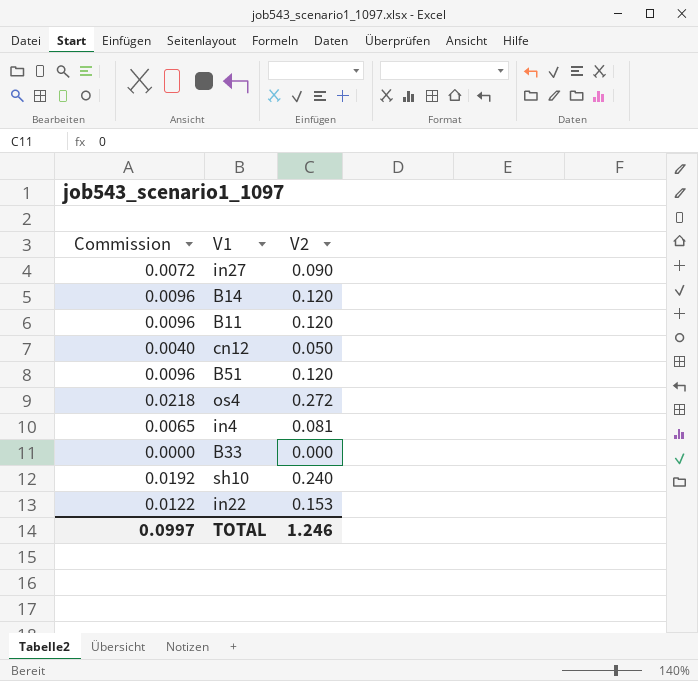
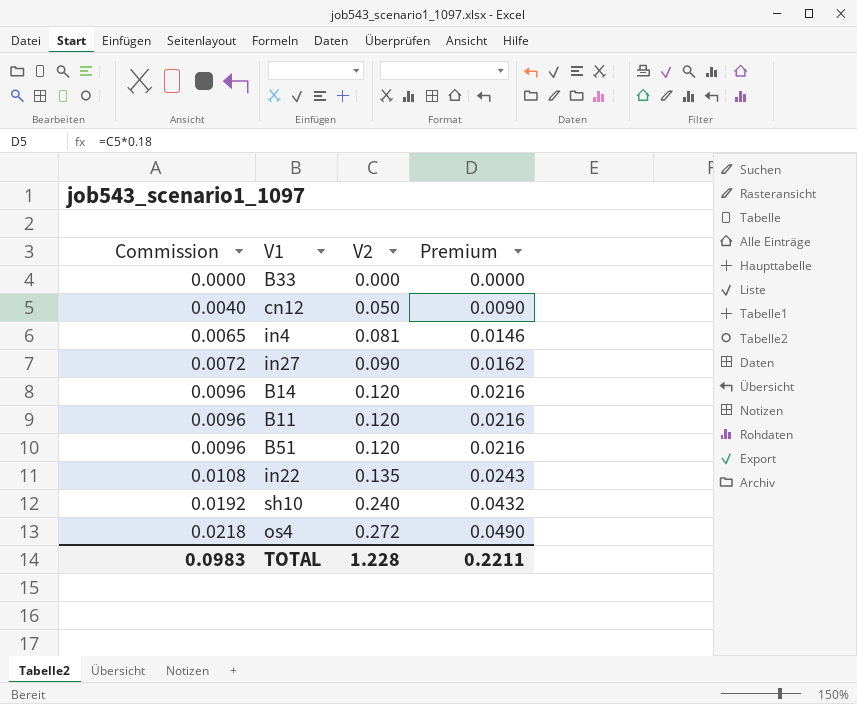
row order: none -> Commission ascending
column Premium | formula: none -> [V2] * 0.18
in22 | Commission: 0.0122 -> 0.0108
in22 | V2: 0.153 -> 0.135
TOTAL | Commission: 0.0997 -> 0.0983
TOTAL | V2: 1.246 -> 1.228

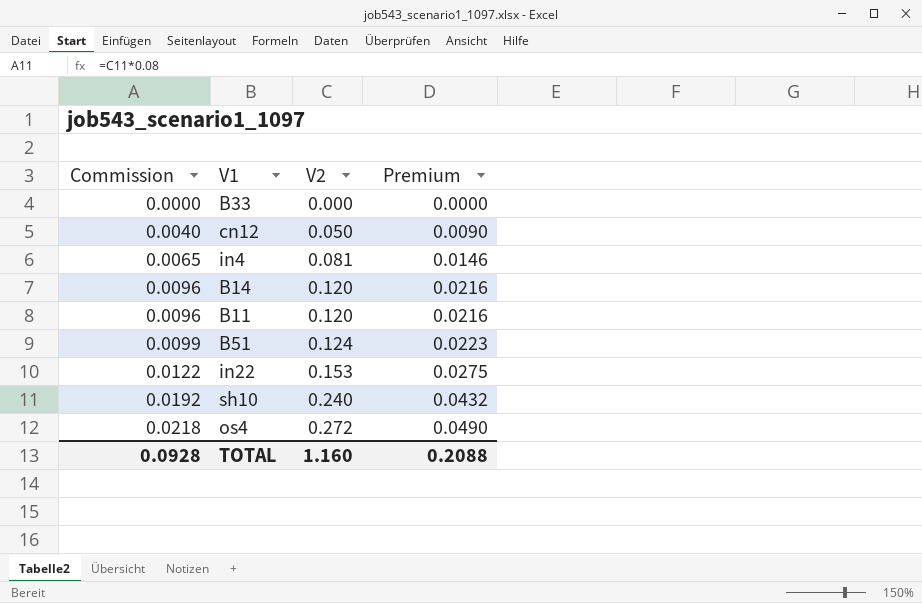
row in27: 0.0072 | 0.090 | 0.0162 -> none
B51 | Commission: 0.0096 -> 0.0099
B51 | V2: 0.120 -> 0.124
B51 | Premium: 0.0216 -> 0.0223
in22 | Commission: 0.0108 -> 0.0122
in22 | V2: 0.135 -> 0.153
in22 | Premium: 0.0243 -> 0.0275
TOTAL | Commission: 0.0983 -> 0.0928
TOTAL | V2: 1.228 -> 1.160
TOTAL | Premium: 0.2211 -> 0.2088

